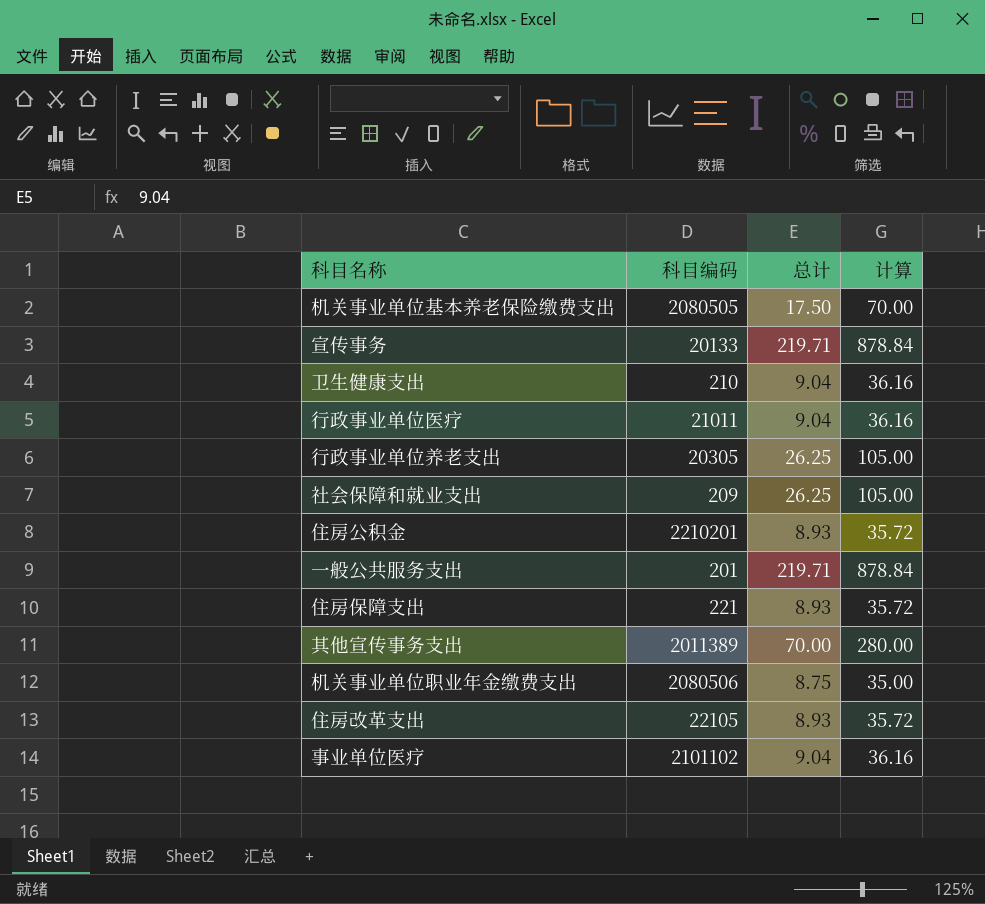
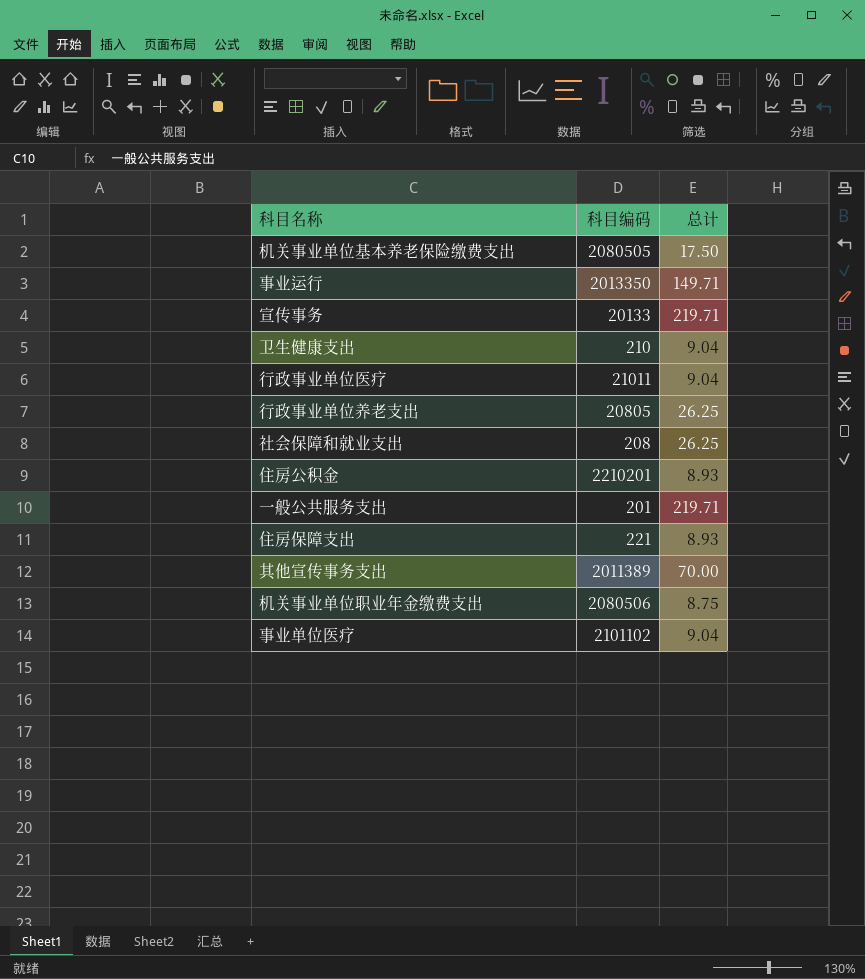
column 计算 | formula: [总计] * 4 -> none
row 住房改革支出: 22105 | 8.93 | 35.72 -> none
row 事业运行: none -> 2013350 | 149.71
行政事业单位养老支出 | 科目编码: 20305 -> 20805
社会保障和就业支出 | 科目编码: 209 -> 208

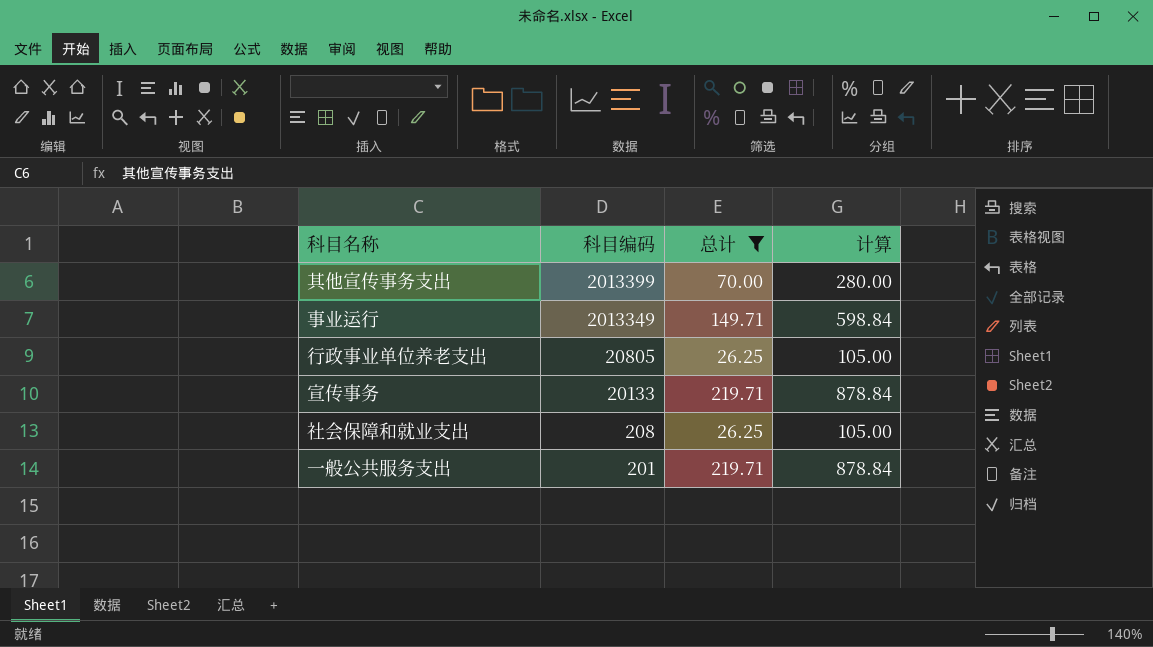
filter: none -> 总计 >= 26.25
row order: none -> 科目编码 descending
column 计算 | formula: none -> [总计] * 4
其他宣传事务支出 | 科目编码: 2011389 -> 2013399
事业运行 | 科目编码: 2013350 -> 2013349

